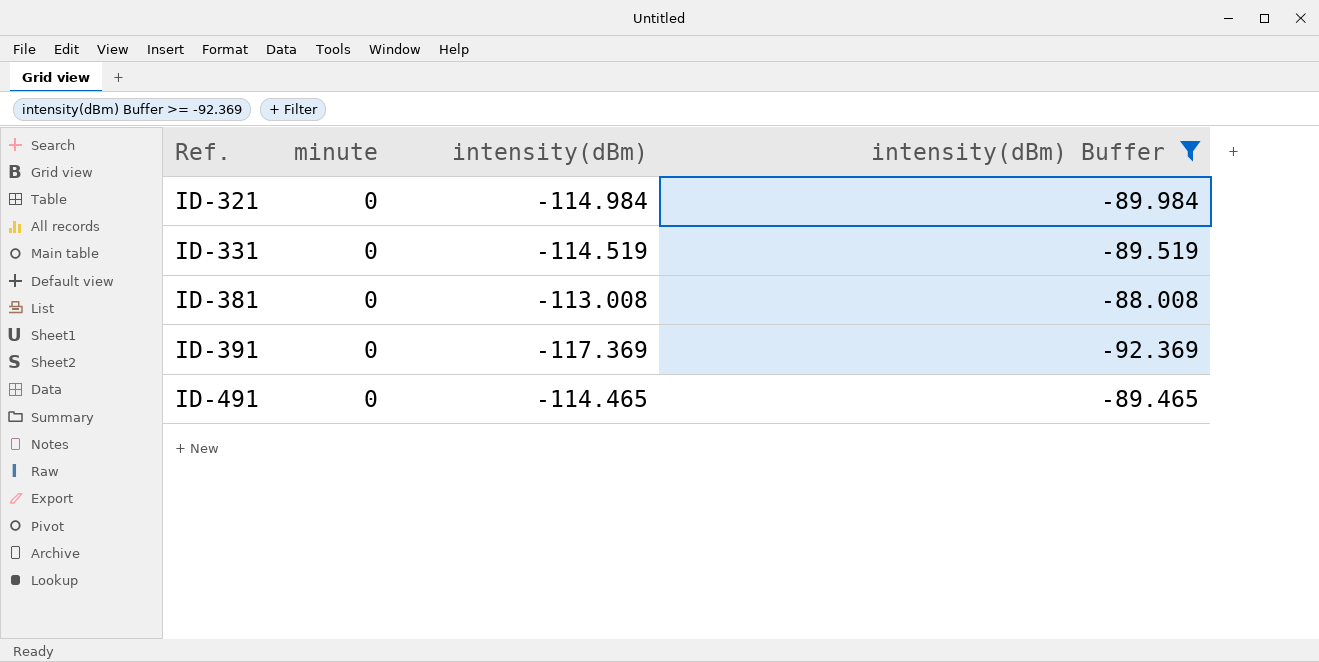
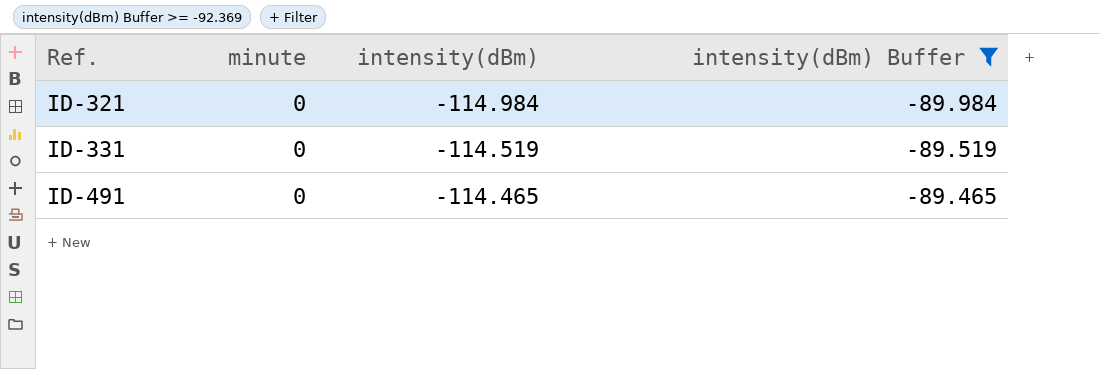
row ID-381: 0 | -113.008 | -88.008 -> none
row ID-391: 0 | -117.369 | -92.369 -> none

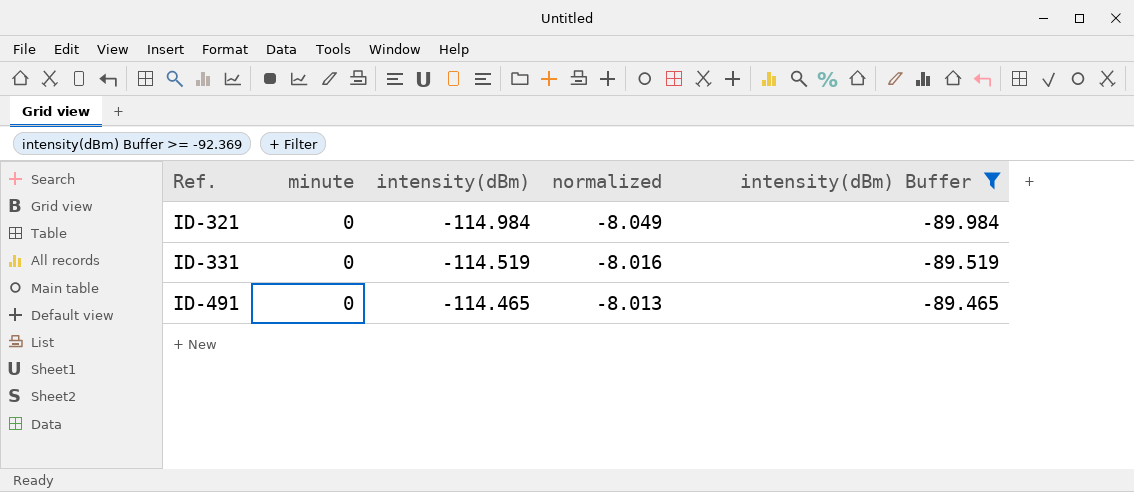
column normalized | formula: none -> [intensity(dBm)] * 0.07

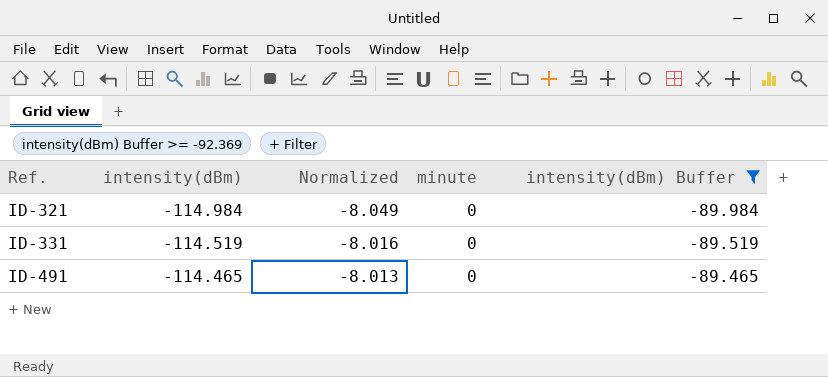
column name: normalized -> Normalized
column minute | position: 2 -> 4

